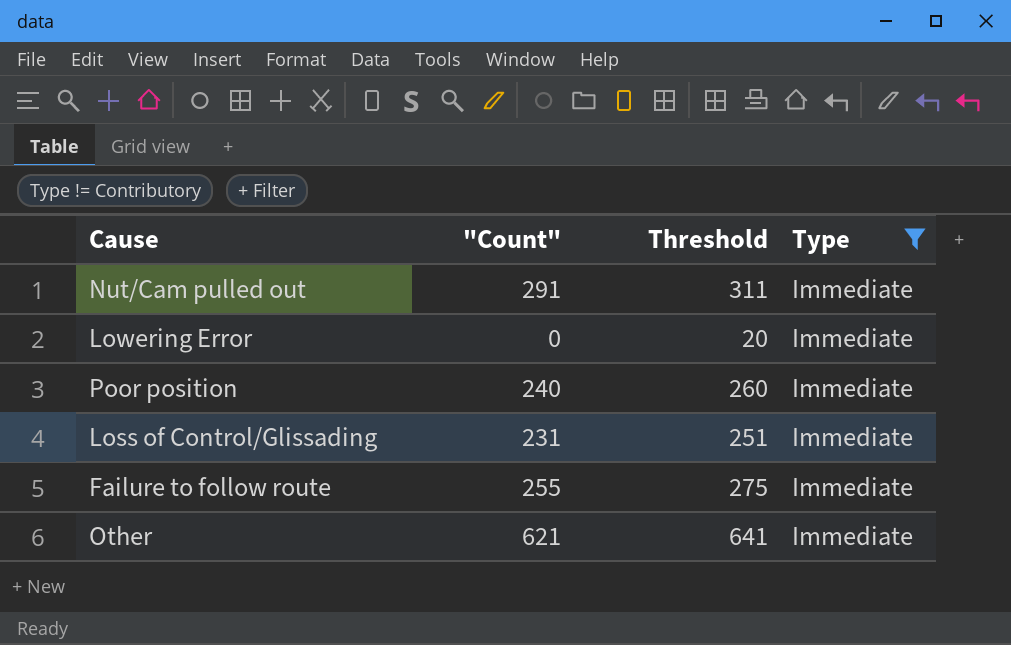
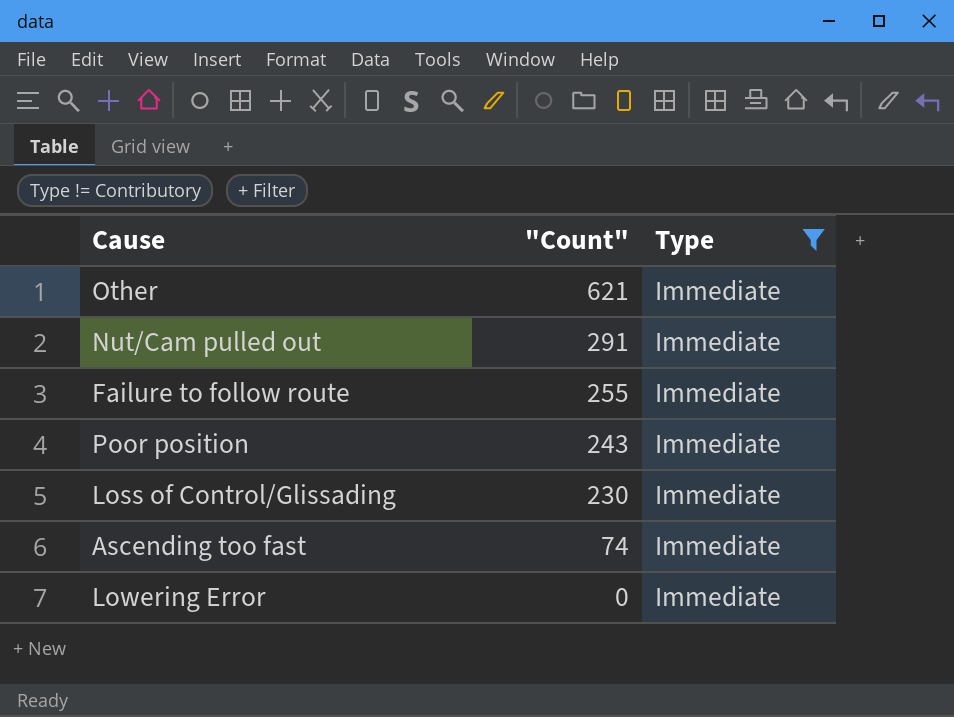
row order: none -> "Count" descending
column Threshold | formula: ["Count"] + 20 -> none
Poor position | "Count": 240 -> 243
Loss of Control/Glissading | "Count": 231 -> 230
row Ascending too fast: none -> 74 | Immediate

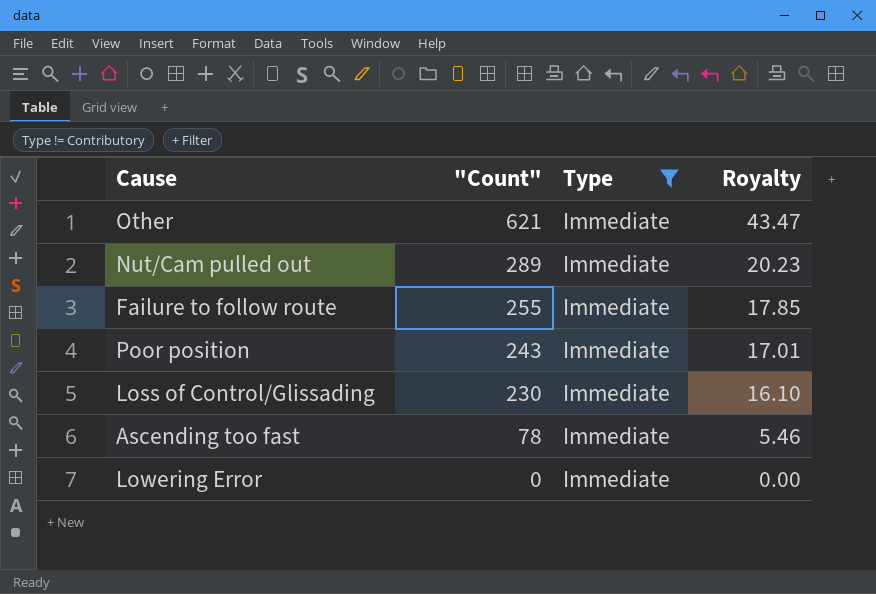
column Royalty | formula: none -> ["Count"] * 0.07
Nut/Cam pulled out | "Count": 291 -> 289
Ascending too fast | "Count": 74 -> 78

